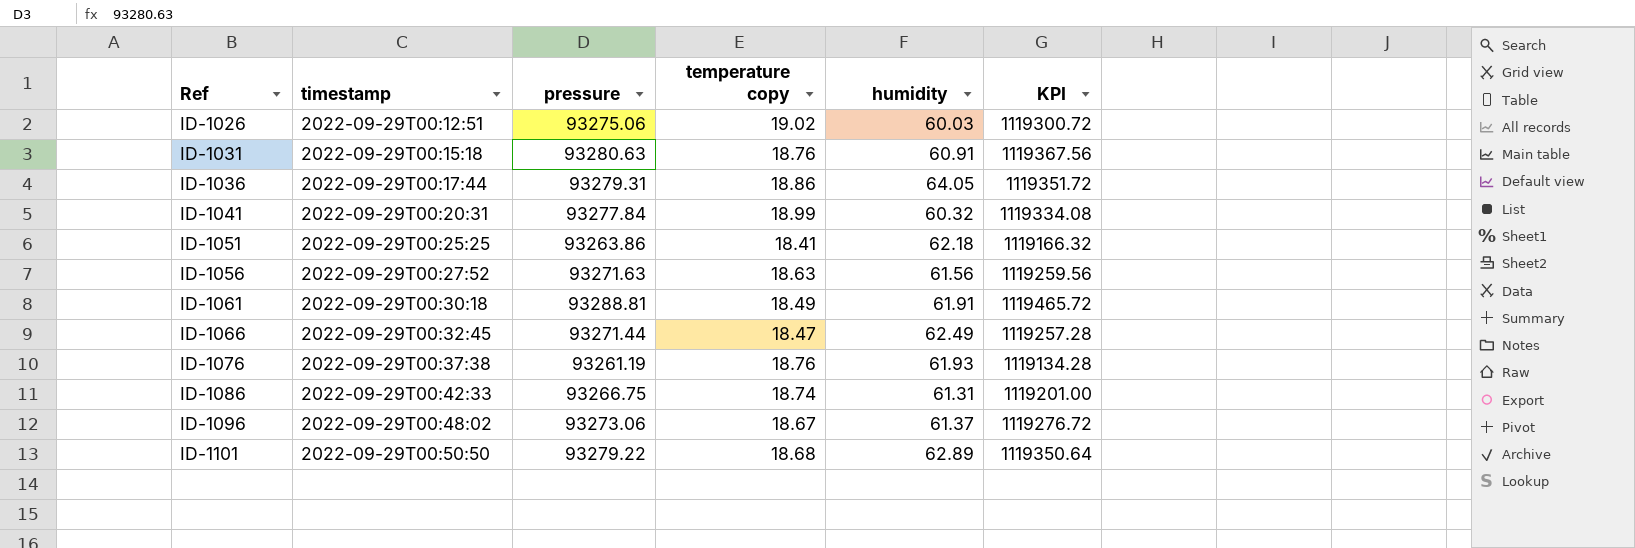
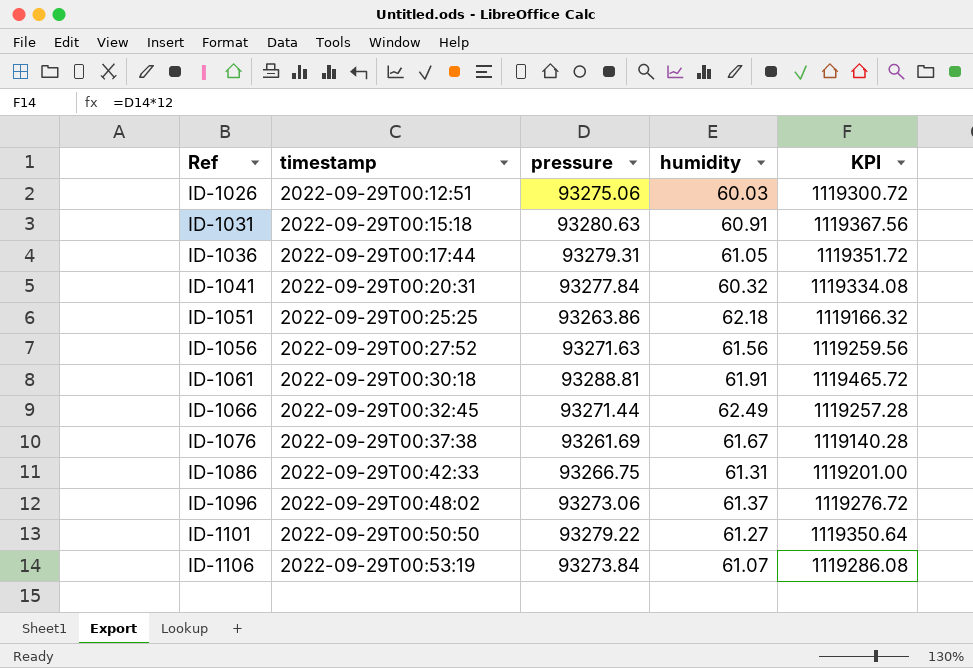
column temperature copy | position: 4 -> none
ID-1036 | humidity: 64.05 -> 61.05
ID-1076 | pressure: 93261.19 -> 93261.69
ID-1076 | humidity: 61.93 -> 61.67
ID-1076 | KPI: 1119134.28 -> 1119140.28
ID-1101 | humidity: 62.89 -> 61.27
row ID-1106: none -> 2022-09-29T00:53:19 | 93273.84 | 61.07 | 1119286.08

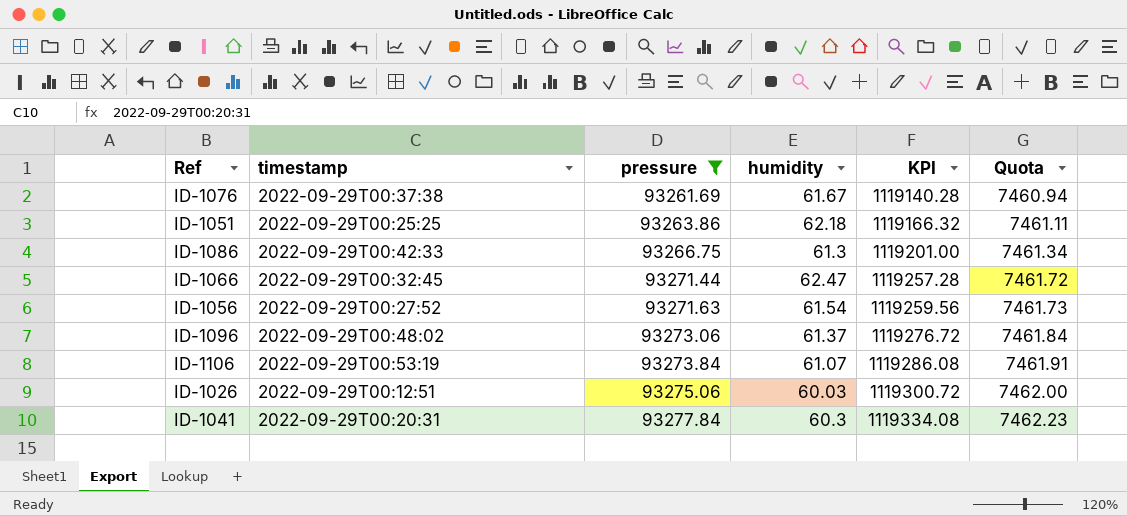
filter: none -> pressure <= 93277.84
row order: Ref ascending -> pressure ascending
column Quota | formula: none -> [pressure] * 0.08
ID-1086 | humidity: 61.31 -> 61.3
ID-1066 | humidity: 62.49 -> 62.47
ID-1056 | humidity: 61.56 -> 61.54
ID-1041 | humidity: 60.32 -> 60.3

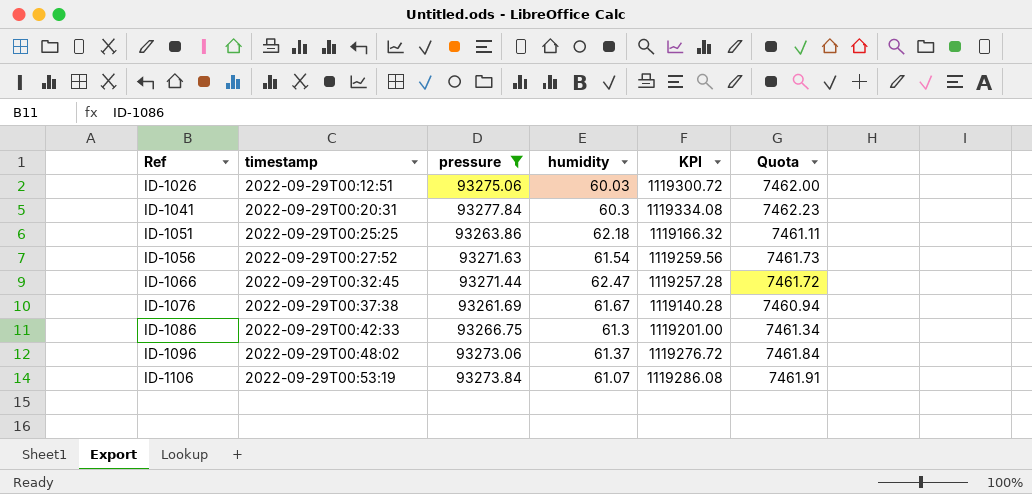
row order: pressure ascending -> Ref ascending

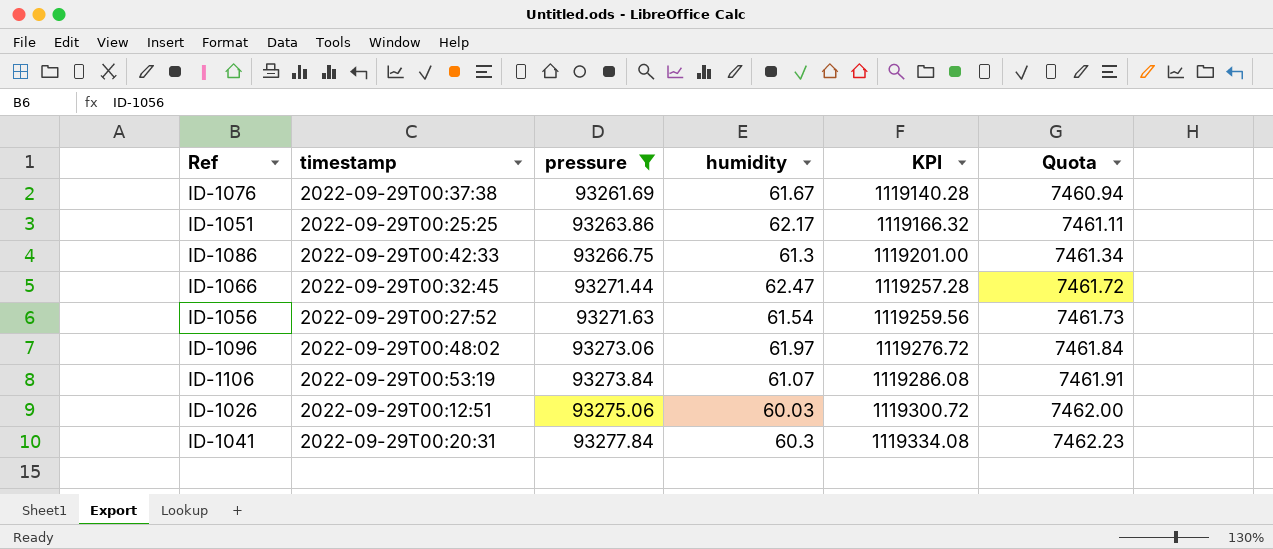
row order: Ref ascending -> pressure ascending
ID-1051 | humidity: 62.18 -> 62.17
ID-1096 | humidity: 61.37 -> 61.97

